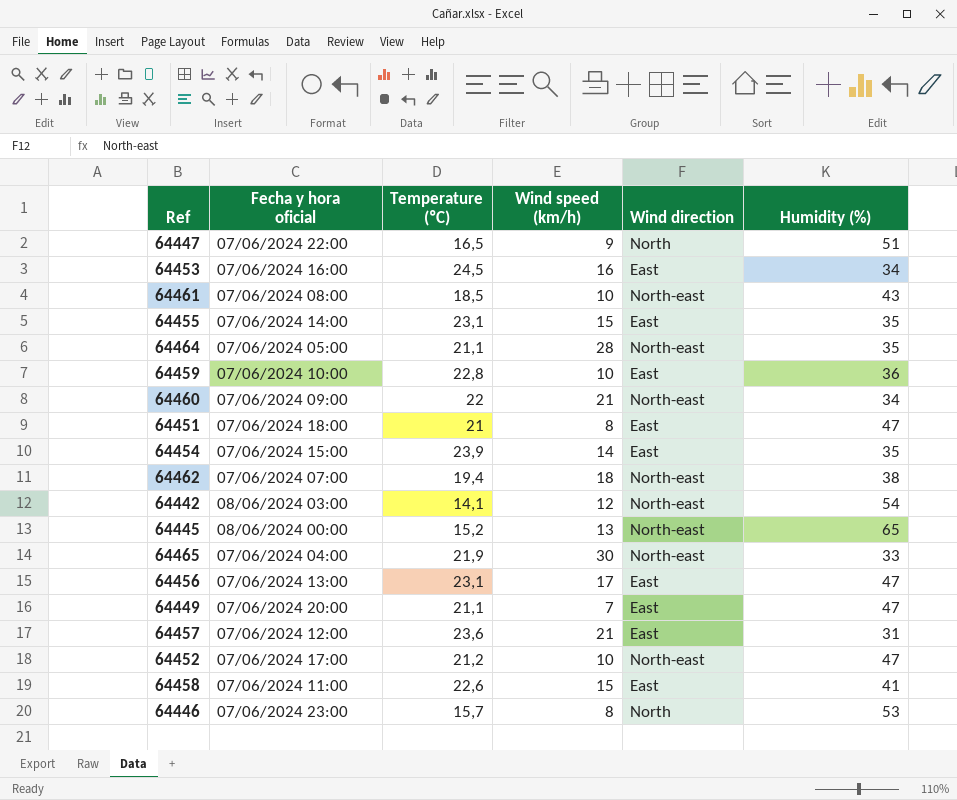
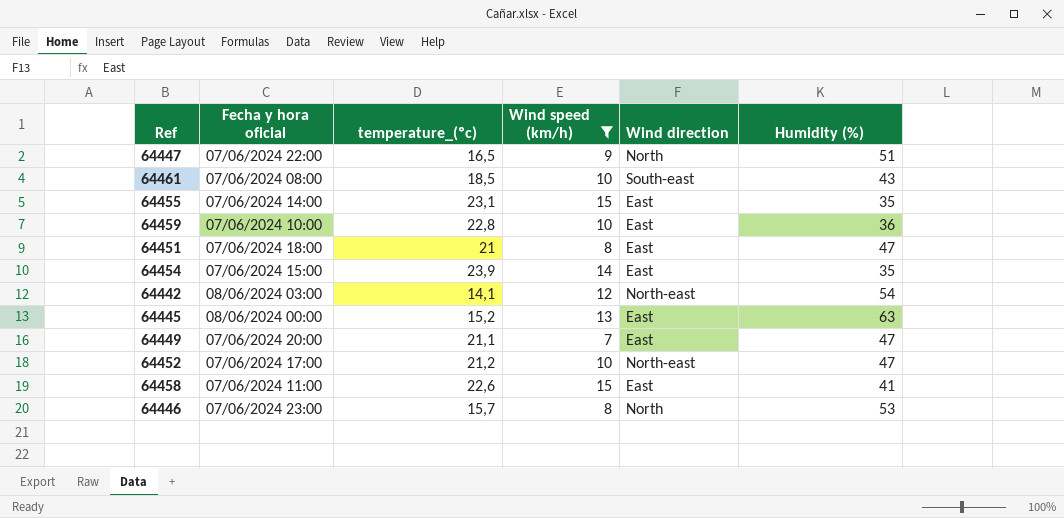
filter: none -> Wind speed (km/h) <= 15
column name: Temperature (ºC) -> temperature_(ºc)
64461 | Wind direction: North-east -> South-east
64445 | Wind direction: North-east -> East
64445 | Humidity (%): 65 -> 63

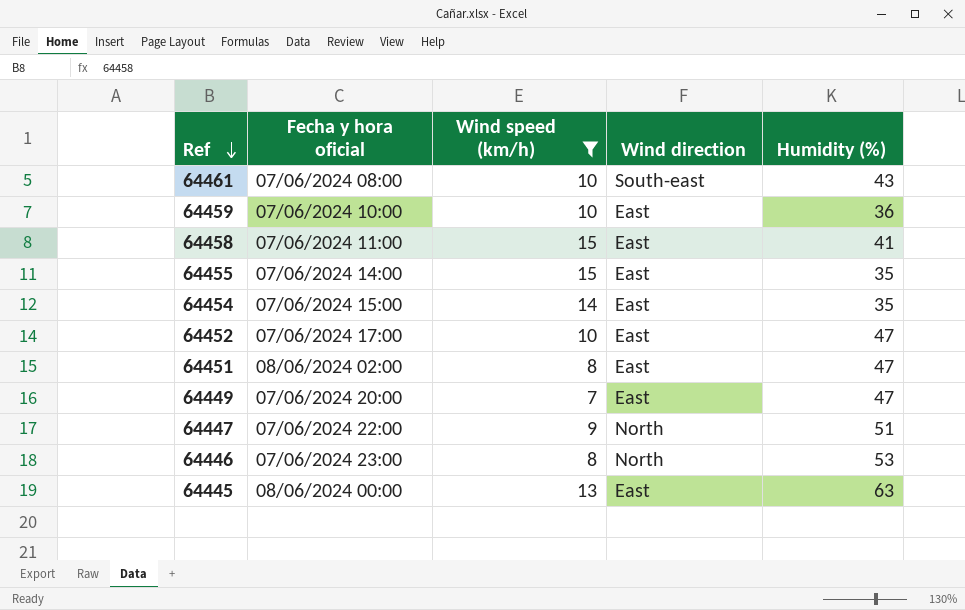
row order: none -> Ref descending
column temperature_(ºc) | position: 3 -> none
row 64442: 08/06/2024 03:00 | 14,1 | 12 | North-east | 54 -> none
64452 | Wind direction: North-east -> East
64451 | Fecha y hora oficial: 07/06/2024 18:00 -> 08/06/2024 02:00

